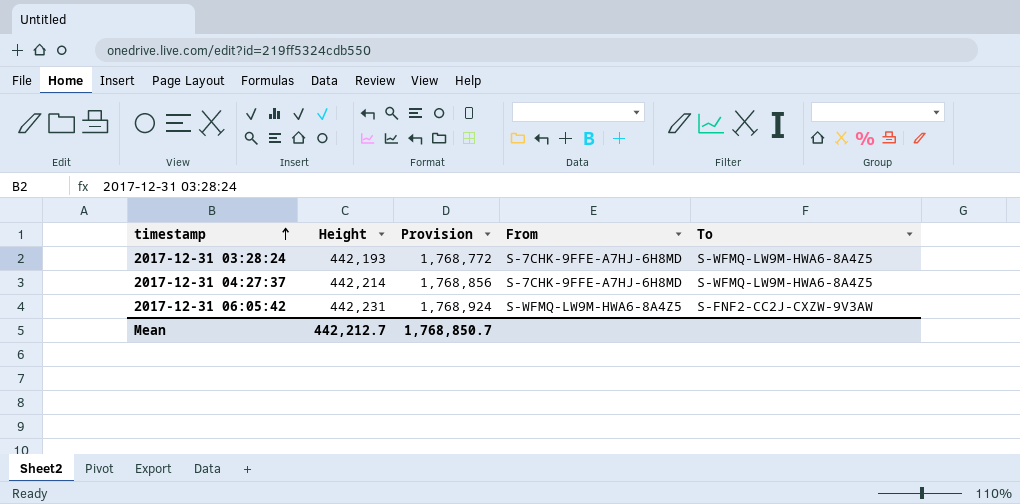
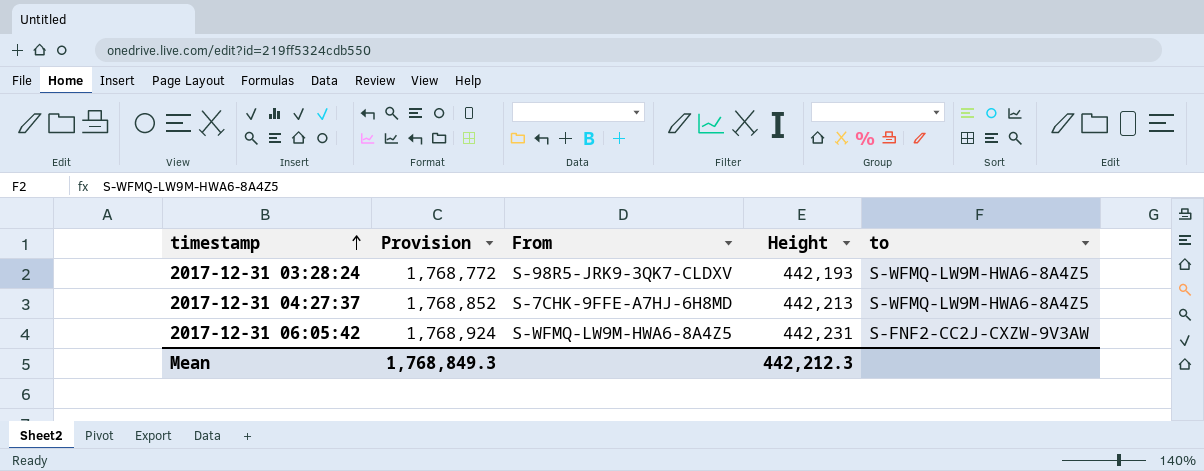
column Height | position: 2 -> 4
column name: To -> to
2017-12-31 03:28:24 | From: S-7CHK-9FFE-A7HJ-6H8MD -> S-98R5-JRK9-3QK7-CLDXV
2017-12-31 04:27:37 | Provision: 1,768,856 -> 1,768,852
2017-12-31 04:27:37 | Height: 442,214 -> 442,213
Mean | Provision: 1,768,850.7 -> 1,768,849.3
Mean | Height: 442,212.7 -> 442,212.3

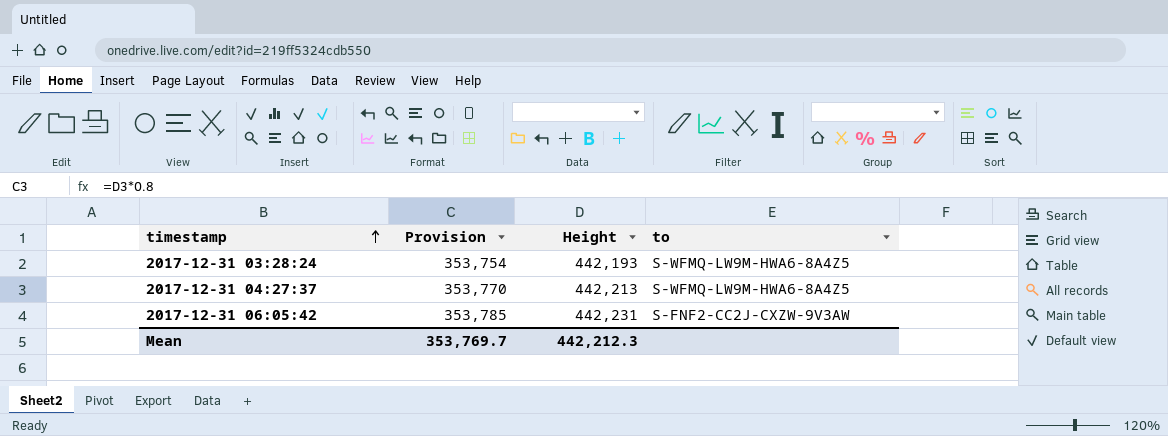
column From | position: 3 -> none
column Provision | formula: [Height] * 4 -> [Height] * 0.8
Mean | Provision: 1,768,849.3 -> 353,769.7

